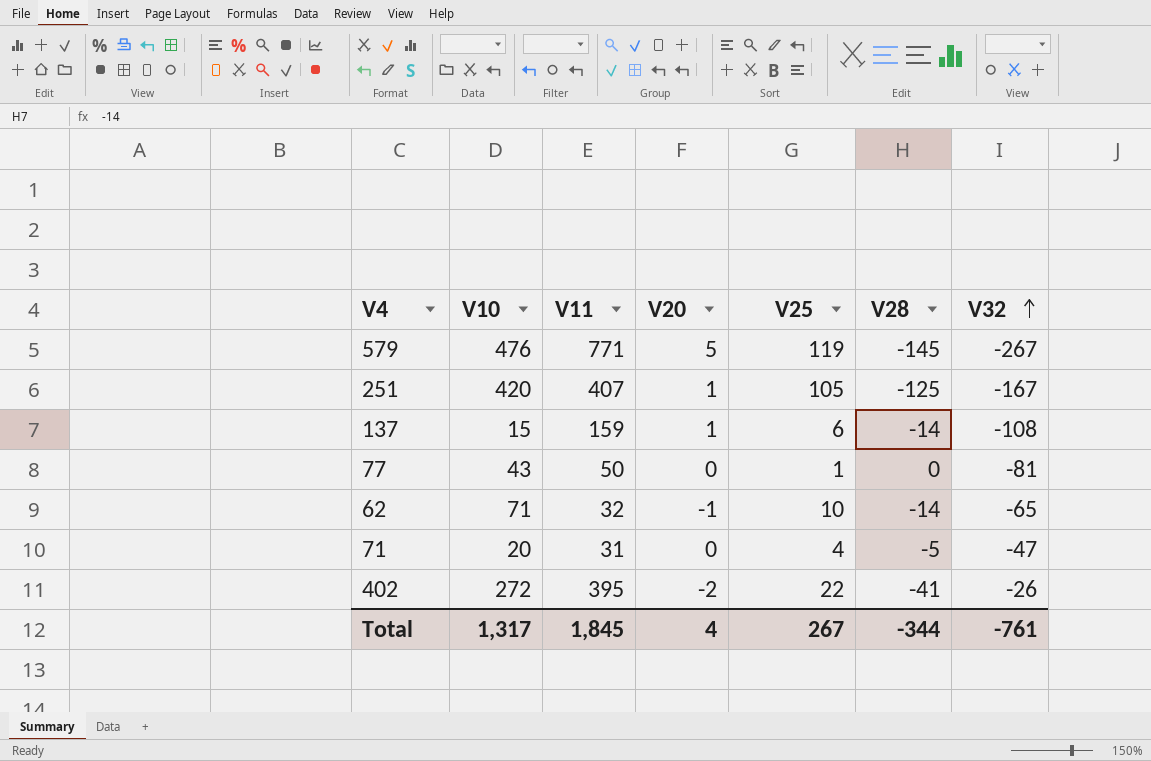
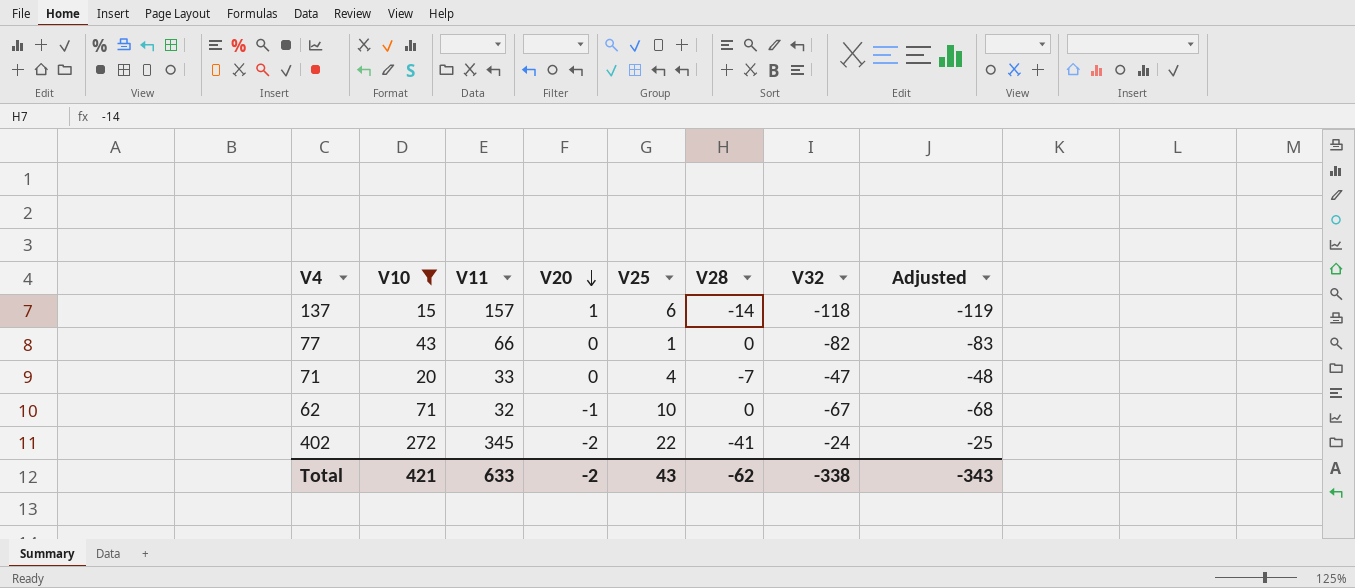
filter: none -> V10 <= 272
row order: V32 ascending -> V20 descending
column Adjusted | formula: none -> [V32] - 1
137 | V11: 159 -> 157
137 | V32: -108 -> -118
77 | V11: 50 -> 66
77 | V32: -81 -> -82
71 | V11: 31 -> 33
71 | V28: -5 -> -7
62 | V28: -14 -> 0
62 | V32: -65 -> -67
402 | V11: 395 -> 345
402 | V32: -26 -> -24
Total | V10: 1,317 -> 421
Total | V11: 1,845 -> 633
Total | V20: 4 -> -2
Total | V25: 267 -> 43
Total | V28: -344 -> -62
Total | V32: -761 -> -338

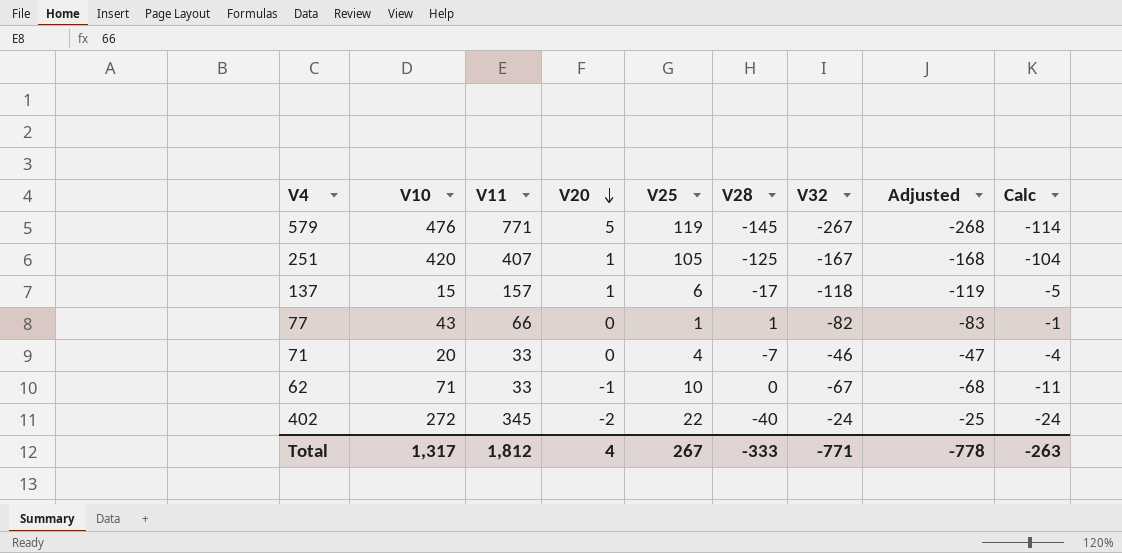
filter: V10 <= 272 -> none
column Calc | formula: none -> [V20] - [V25]
137 | V28: -14 -> -17
77 | V28: 0 -> 1
71 | V32: -47 -> -46
71 | Adjusted: -48 -> -47
62 | V11: 32 -> 33
402 | V28: -41 -> -40
Total | V10: 421 -> 1,317
Total | V11: 633 -> 1,812
Total | V20: -2 -> 4
Total | V25: 43 -> 267
Total | V28: -62 -> -333
Total | V32: -338 -> -771
Total | Adjusted: -343 -> -778

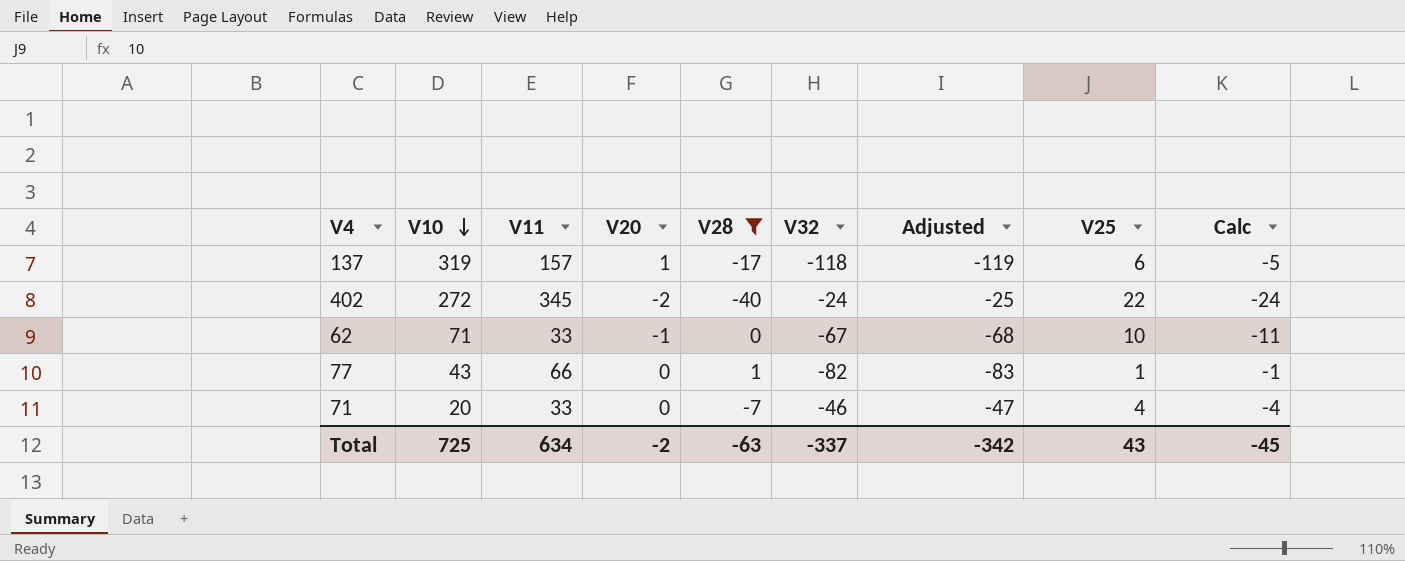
filter: none -> V28 >= -40
row order: V20 descending -> V10 descending
column V25 | position: 5 -> 8
137 | V10: 15 -> 319
Total | V10: 1,317 -> 725
Total | V11: 1,812 -> 634
Total | V20: 4 -> -2
Total | V28: -333 -> -63
Total | V32: -771 -> -337
Total | Adjusted: -778 -> -342
Total | V25: 267 -> 43
Total | Calc: -263 -> -45

